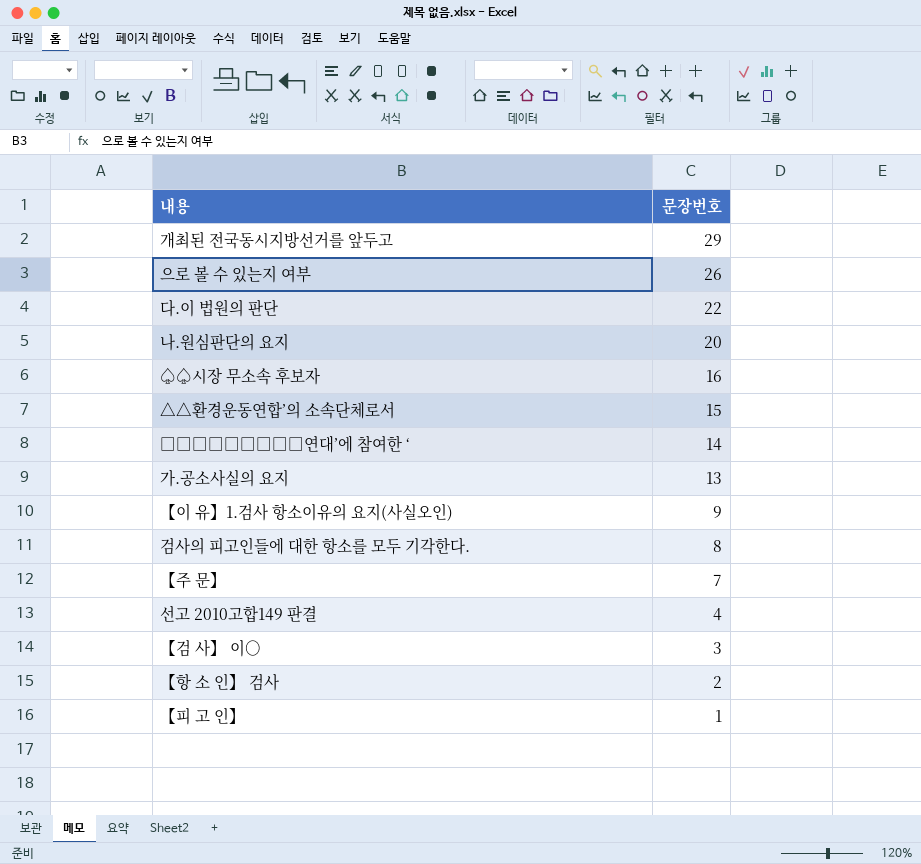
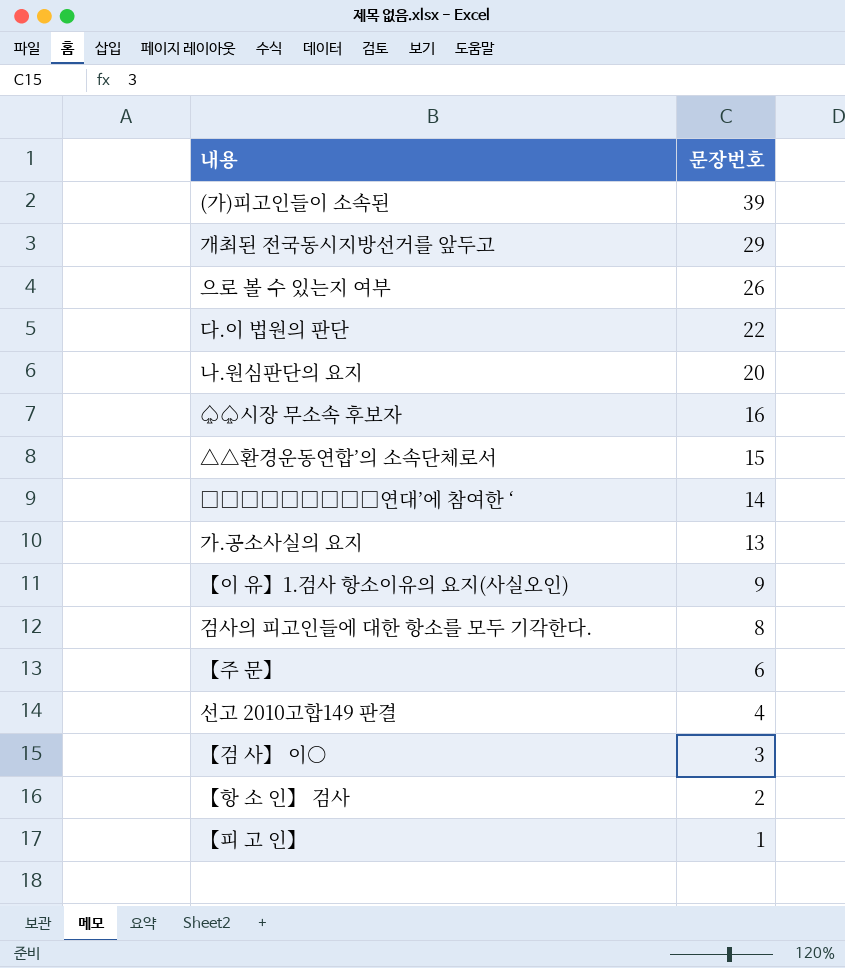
row (가)피고인들이 소속된: none -> 39
【주 문】 | 문장번호: 7 -> 6

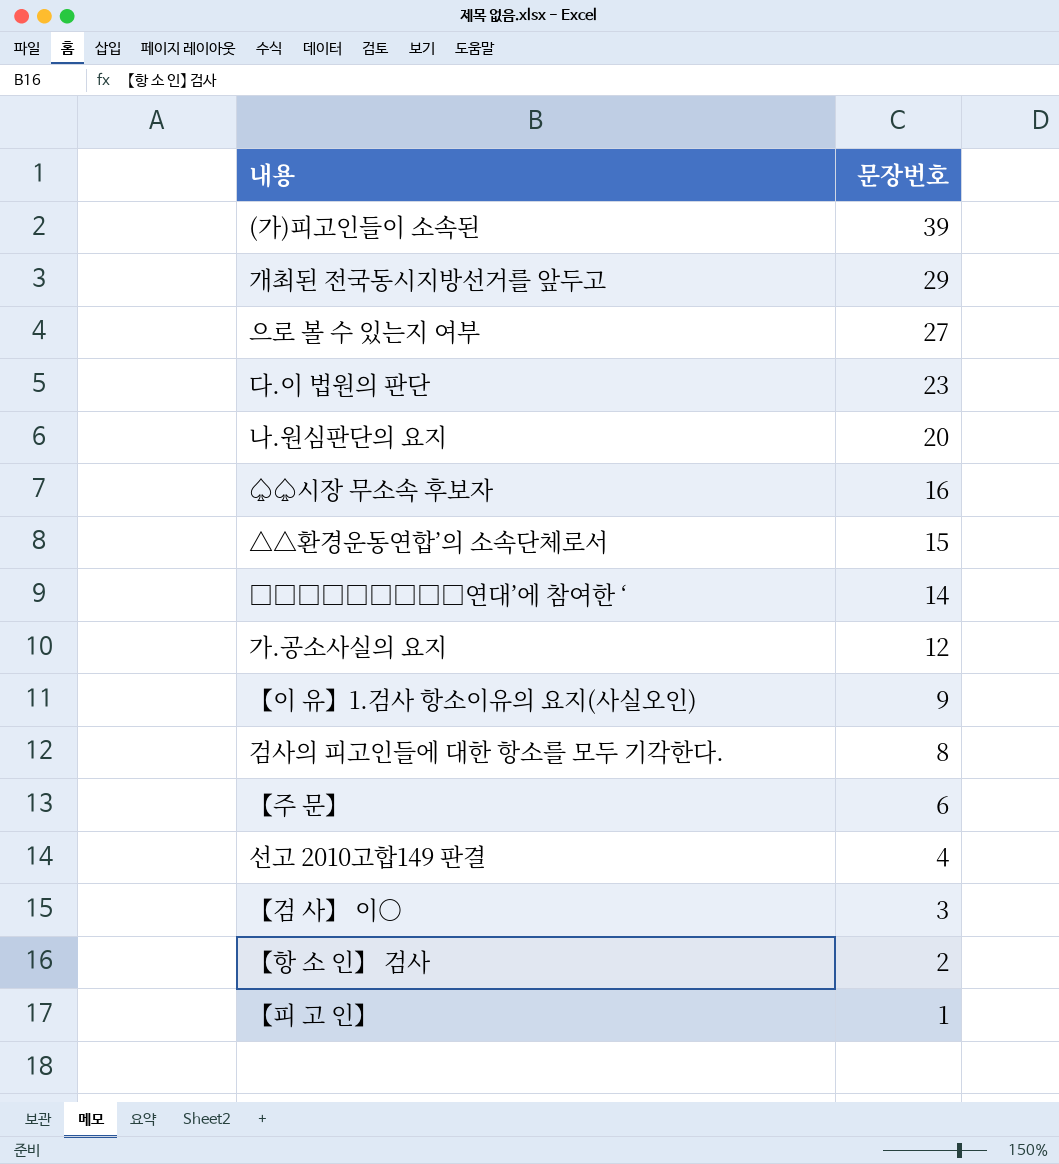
으로 볼 수 있는지 여부 | 문장번호: 26 -> 27
다.이 법원의 판단 | 문장번호: 22 -> 23
가.공소사실의 요지 | 문장번호: 13 -> 12

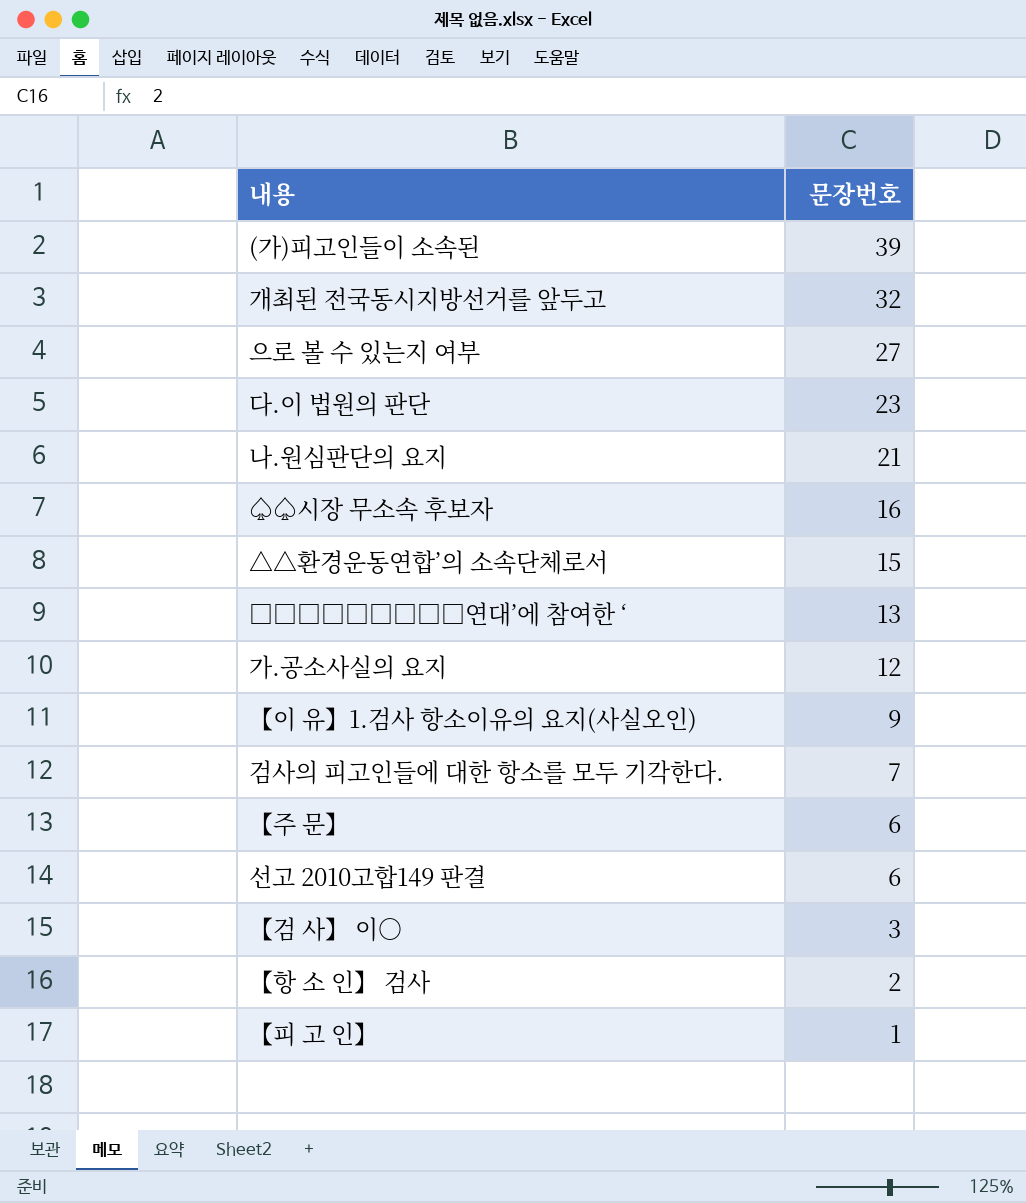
개최된 전국동시지방선거를 앞두고 | 문장번호: 29 -> 32
나.원심판단의 요지 | 문장번호: 20 -> 21
□□□□□□□□□연대’에 참여한 ‘ | 문장번호: 14 -> 13
검사의 피고인들에 대한 항소를 모두 기각한다. | 문장번호: 8 -> 7
선고 2010고합149 판결 | 문장번호: 4 -> 6

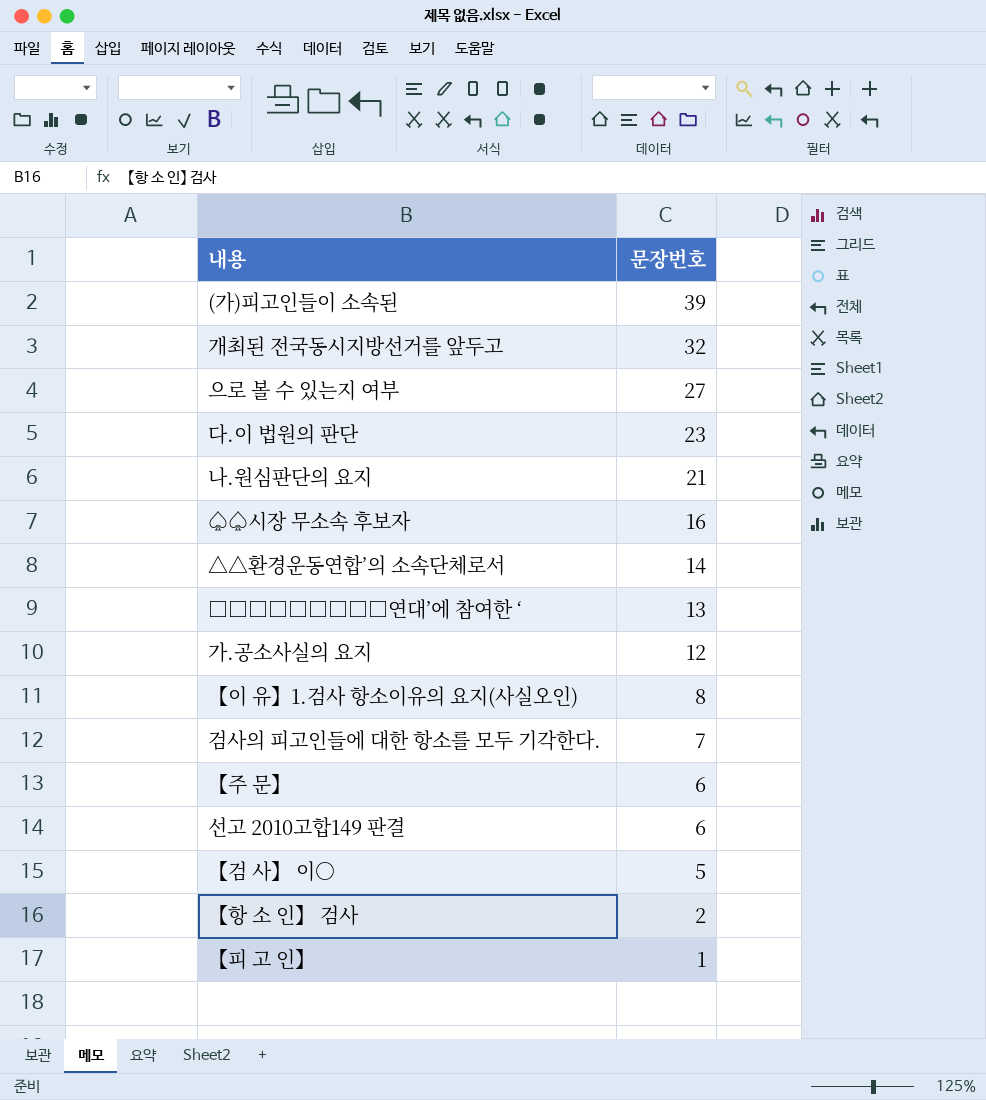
△△환경운동연합’의 소속단체로서 | 문장번호: 15 -> 14
【이 유】1.검사 항소이유의 요지(사실오인) | 문장번호: 9 -> 8
【검 사】 이○ | 문장번호: 3 -> 5

